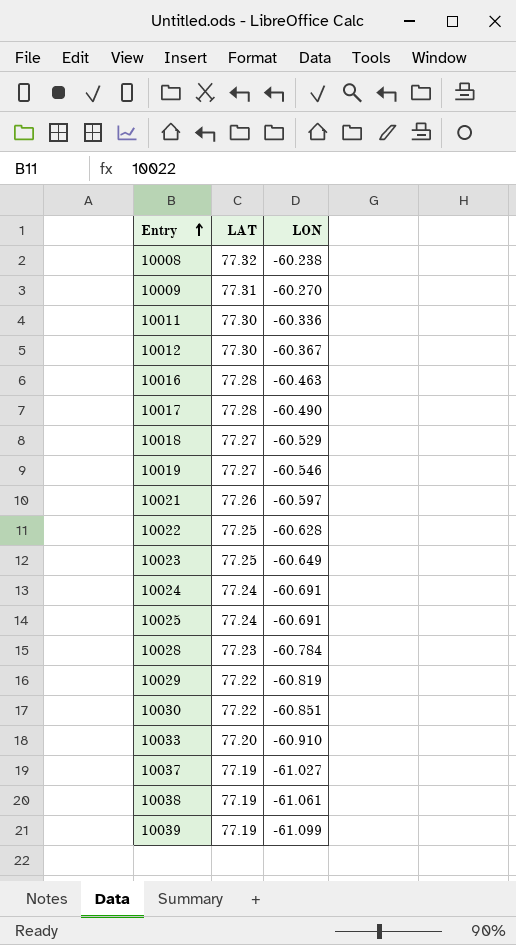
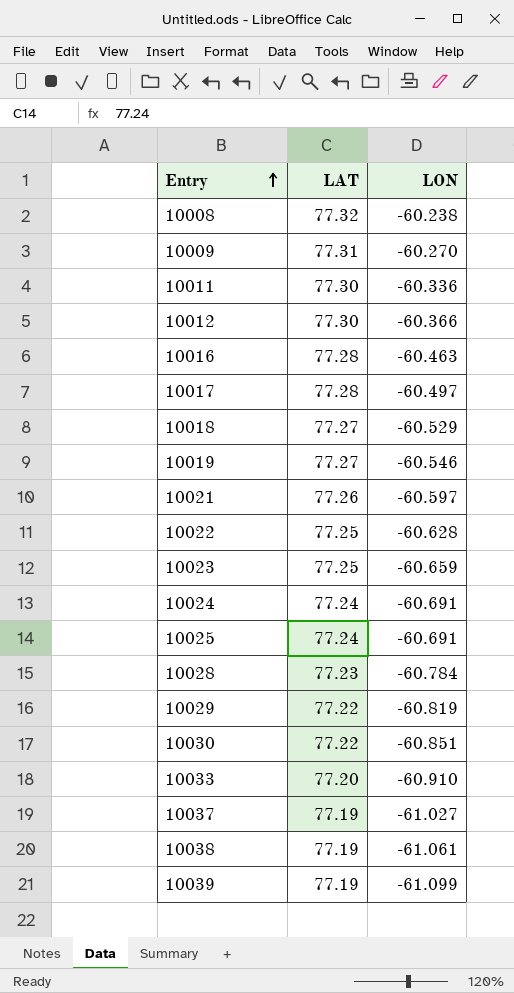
10012 | LON: -60.367 -> -60.366
10017 | LON: -60.490 -> -60.497
10023 | LON: -60.649 -> -60.659

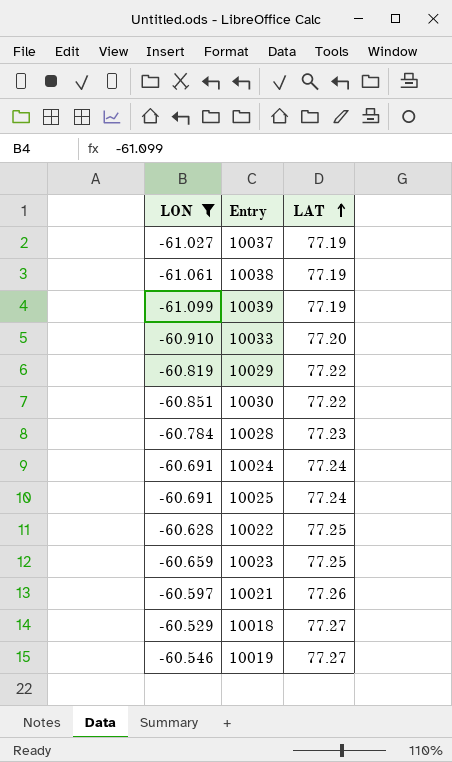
filter: none -> LON <= -60.529
row order: Entry ascending -> LAT ascending
column LON | position: 3 -> 1

